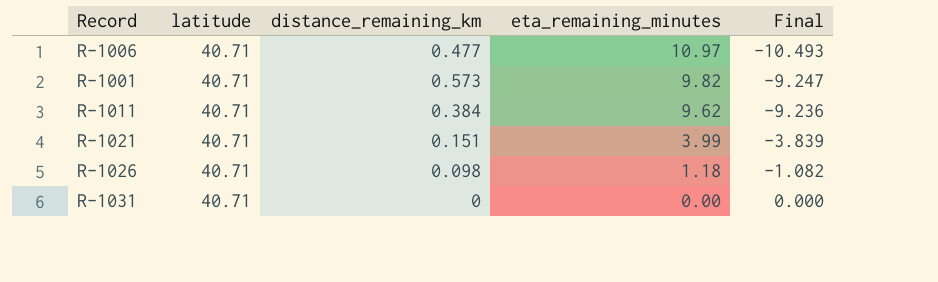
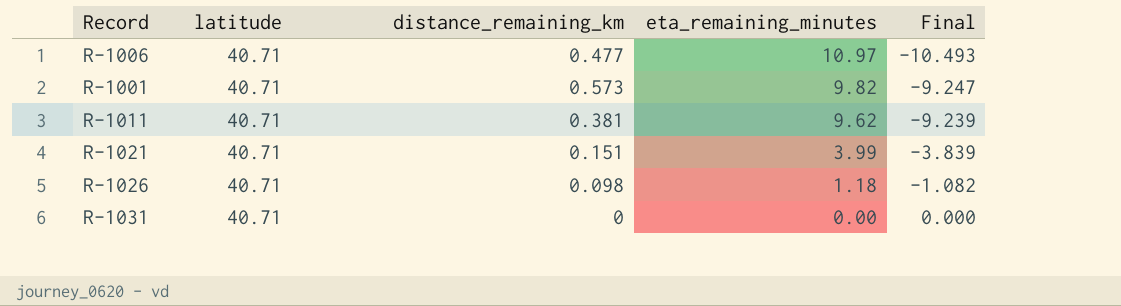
R-1011 | distance_remaining_km: 0.384 -> 0.381
R-1011 | Final: -9.236 -> -9.239

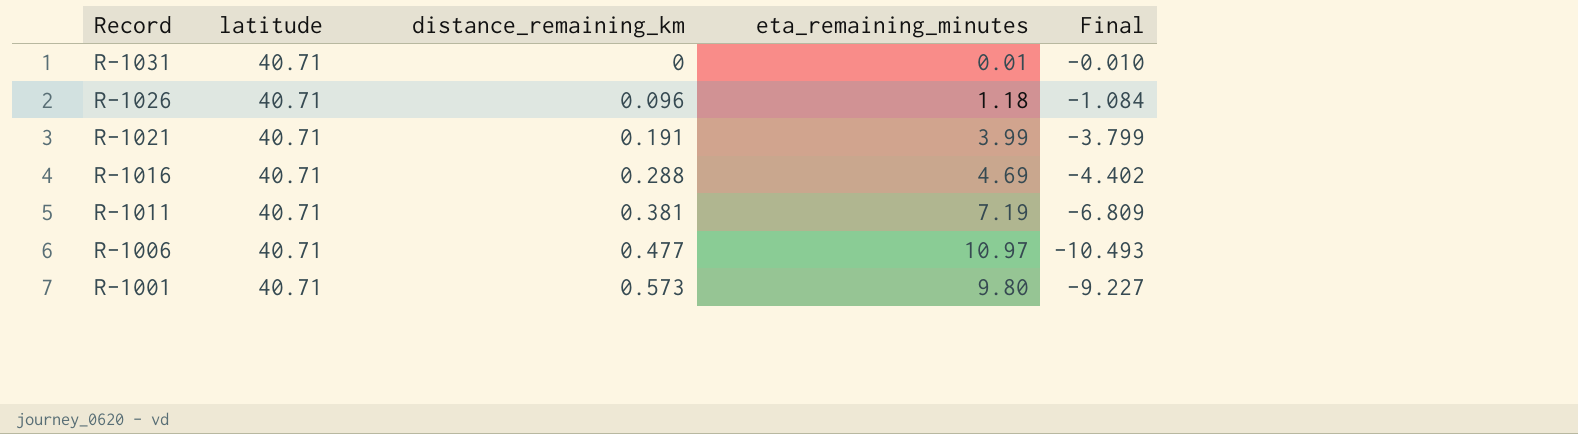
row order: eta_remaining_minutes descending -> Record descending
R-1031 | eta_remaining_minutes: 0.00 -> 0.01
R-1031 | Final: 0.000 -> -0.010
R-1026 | distance_remaining_km: 0.098 -> 0.096
R-1026 | Final: -1.082 -> -1.084
R-1021 | distance_remaining_km: 0.151 -> 0.191
R-1021 | Final: -3.839 -> -3.799
row R-1016: none -> 40.71 | 0.288 | 4.69 | -4.402
R-1011 | eta_remaining_minutes: 9.62 -> 7.19
R-1011 | Final: -9.239 -> -6.809
R-1001 | eta_remaining_minutes: 9.82 -> 9.80
R-1001 | Final: -9.247 -> -9.227

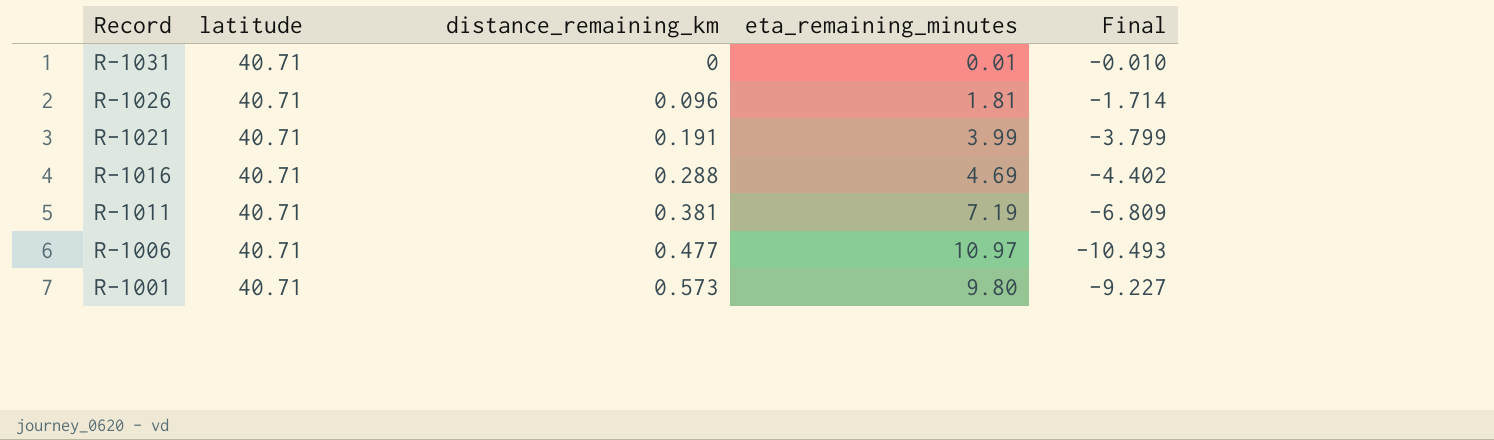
R-1026 | eta_remaining_minutes: 1.18 -> 1.81
R-1026 | Final: -1.084 -> -1.714

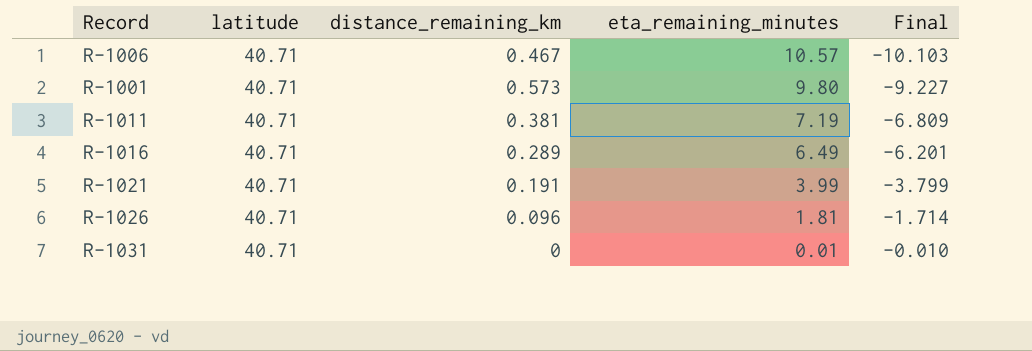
row order: Record descending -> eta_remaining_minutes descending
R-1006 | distance_remaining_km: 0.477 -> 0.467
R-1006 | eta_remaining_minutes: 10.97 -> 10.57
R-1006 | Final: -10.493 -> -10.103
R-1016 | distance_remaining_km: 0.288 -> 0.289
R-1016 | eta_remaining_minutes: 4.69 -> 6.49
R-1016 | Final: -4.402 -> -6.201

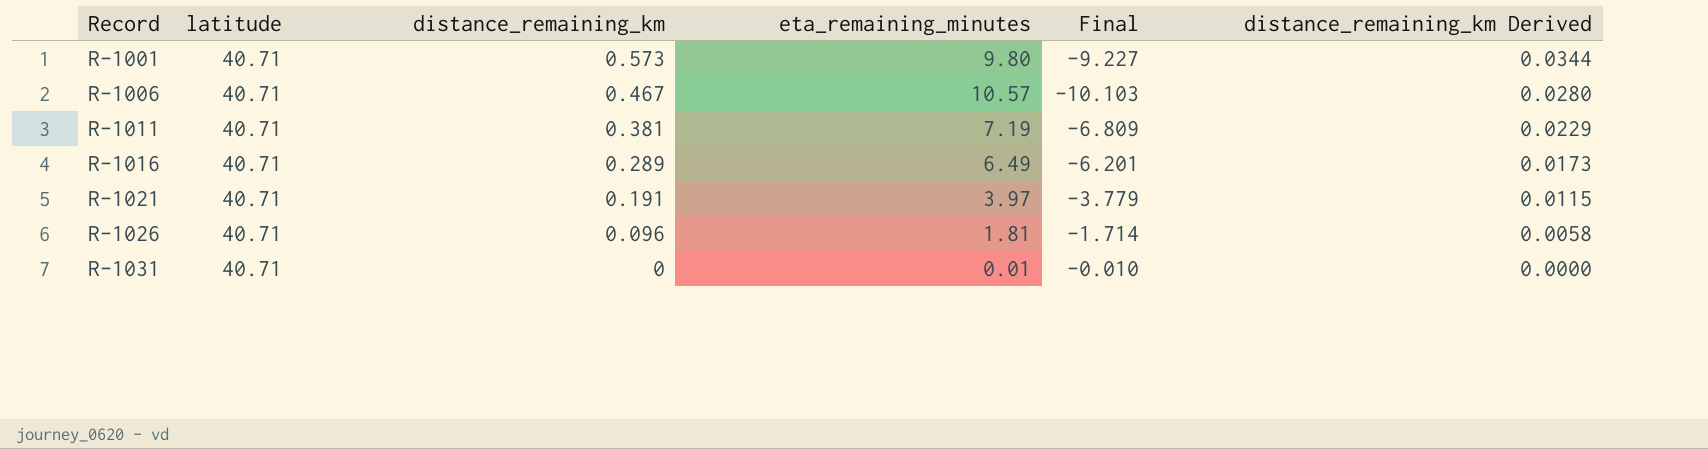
row order: eta_remaining_minutes descending -> Record ascending
column distance_remaining_km Derived | formula: none -> [distance_remaining_km] * 0.06
R-1021 | eta_remaining_minutes: 3.99 -> 3.97
R-1021 | Final: -3.799 -> -3.779

